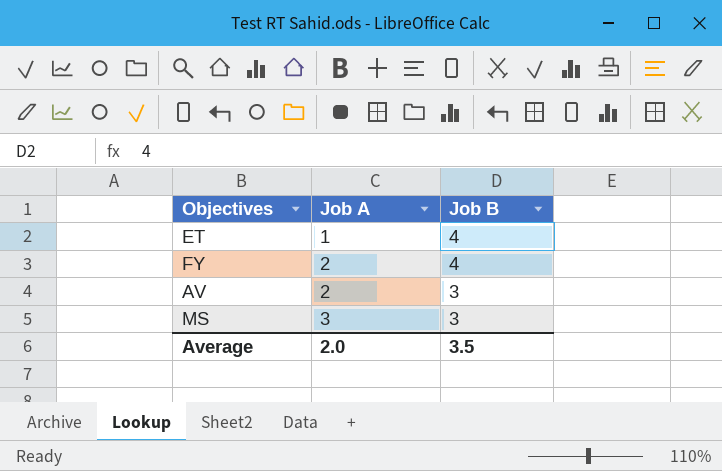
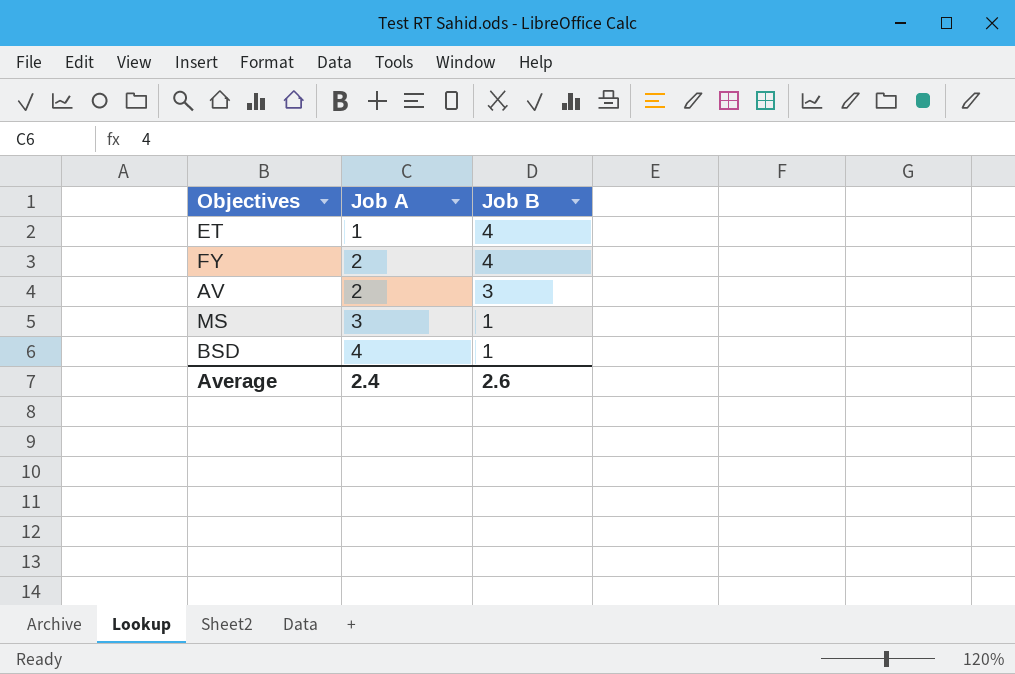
MS | Job B: 3 -> 1
row BSD: none -> 4 | 1
Average | Job A: 2.0 -> 2.4
Average | Job B: 3.5 -> 2.6

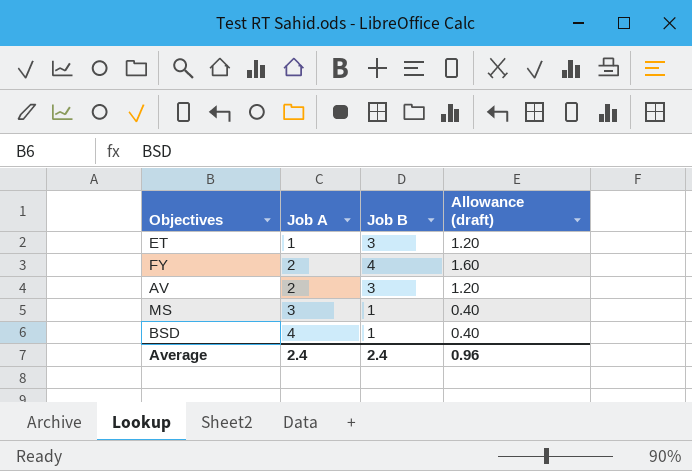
column Allowance (draft) | formula: none -> [Job B] * 0.4
ET | Job B: 4 -> 3
Average | Job B: 2.6 -> 2.4

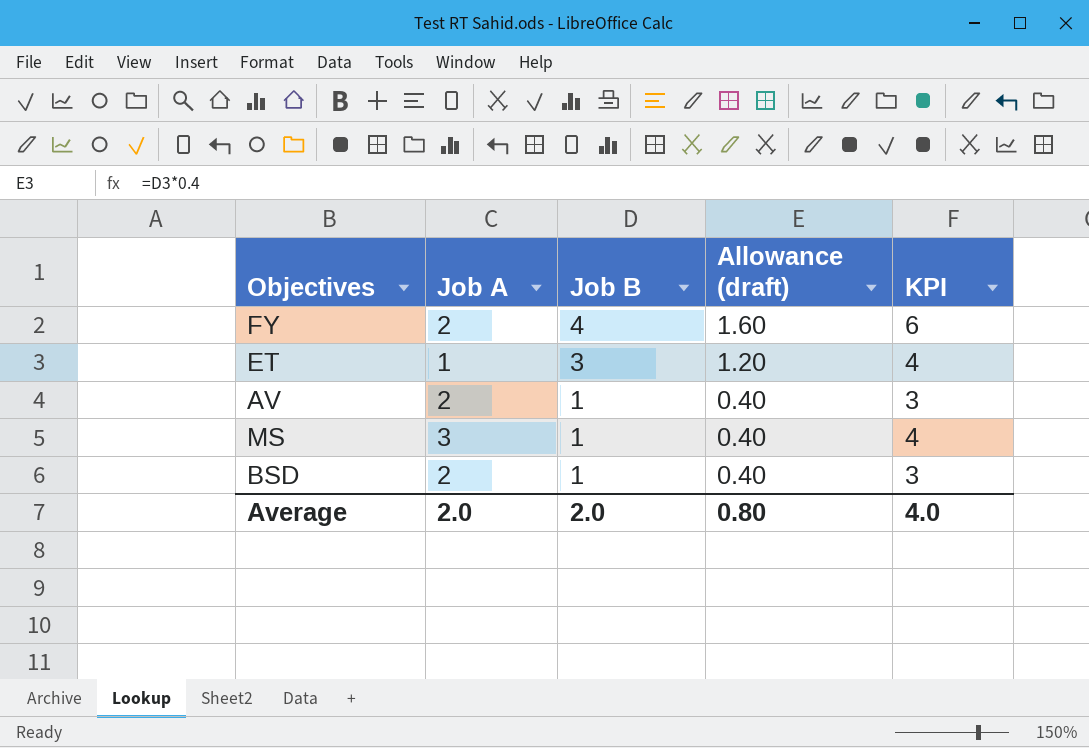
row order: Job A ascending -> Job B descending
column KPI | formula: none -> [Job A] + [Job B]
AV | Job B: 3 -> 1
AV | Allowance (draft): 1.20 -> 0.40
BSD | Job A: 4 -> 2
Average | Job A: 2.4 -> 2.0
Average | Job B: 2.4 -> 2.0
Average | Allowance (draft): 0.96 -> 0.80

